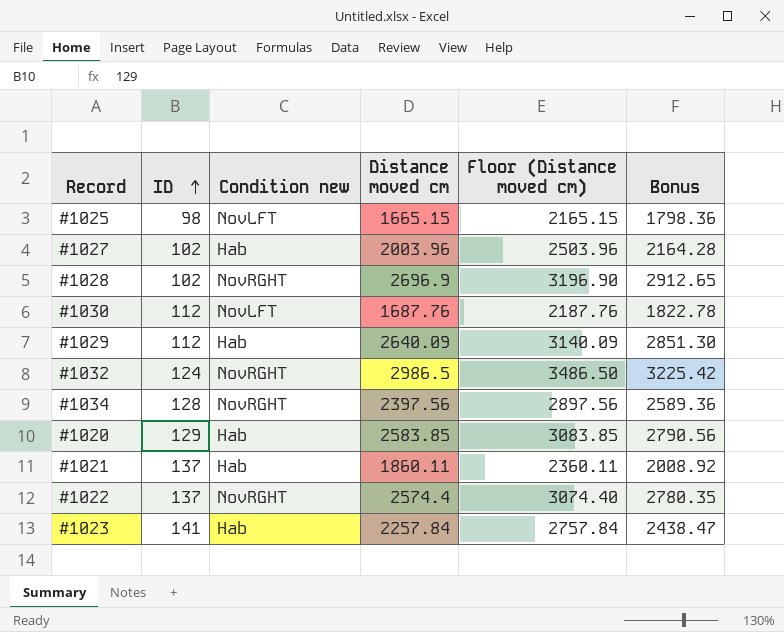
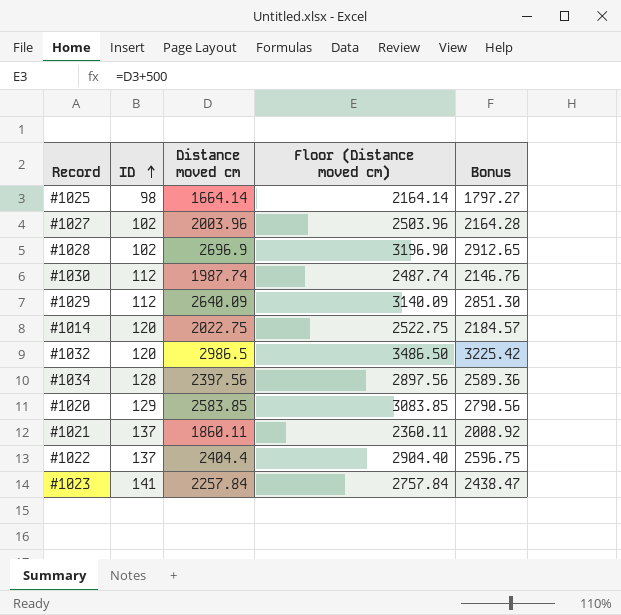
column Condition new | position: 3 -> none
#1025 | Distance moved cm: 1665.15 -> 1664.14
#1025 | Floor (Distance moved cm): 2165.15 -> 2164.14
#1025 | Bonus: 1798.36 -> 1797.27
#1030 | Distance moved cm: 1687.76 -> 1987.74
#1030 | Floor (Distance moved cm): 2187.76 -> 2487.74
#1030 | Bonus: 1822.78 -> 2146.76
row #1014: none -> 120 | 2022.75 | 2522.75 | 2184.57
#1032 | ID: 124 -> 120
#1022 | Distance moved cm: 2574.4 -> 2404.4
#1022 | Floor (Distance moved cm): 3074.40 -> 2904.40
#1022 | Bonus: 2780.35 -> 2596.75

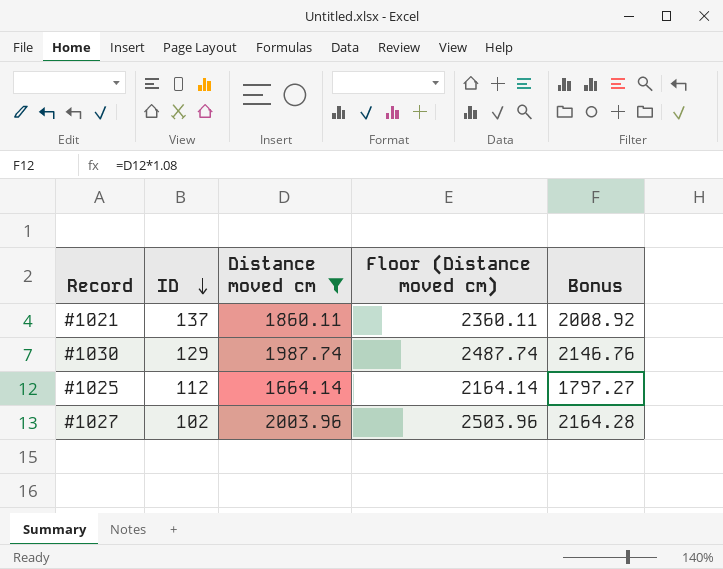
filter: none -> Distance moved cm <= 2003.96
row order: ID ascending -> ID descending
#1030 | ID: 112 -> 129
#1025 | ID: 98 -> 112

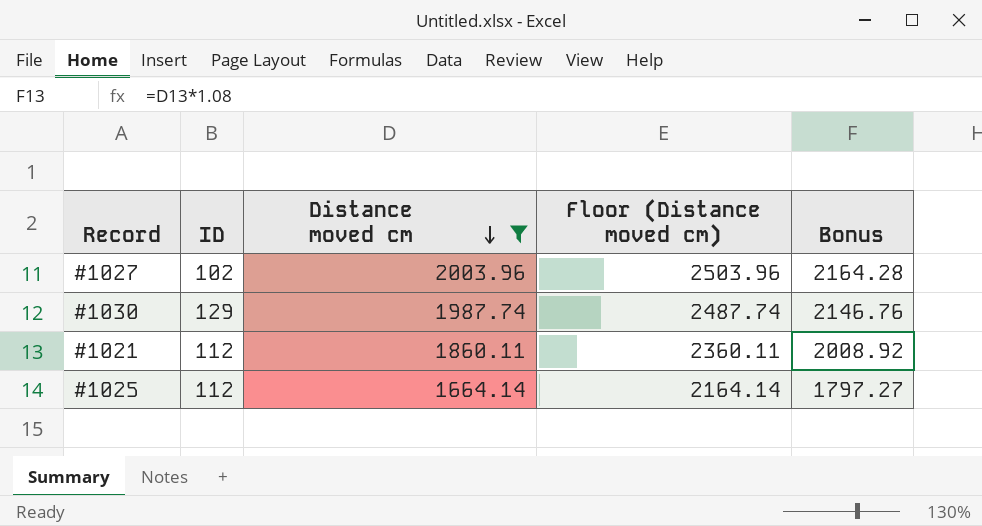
row order: ID descending -> Distance moved cm descending
#1021 | ID: 137 -> 112

